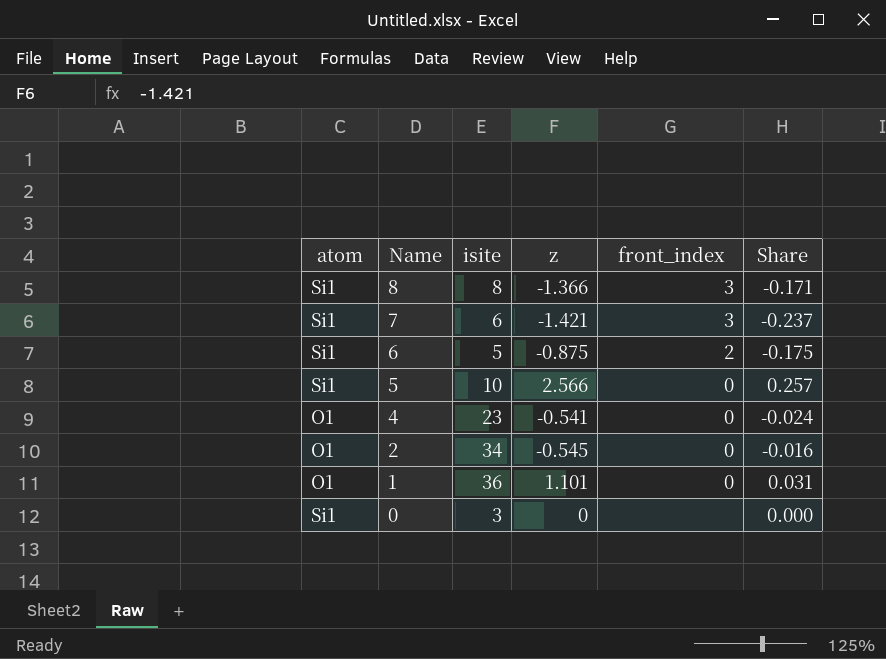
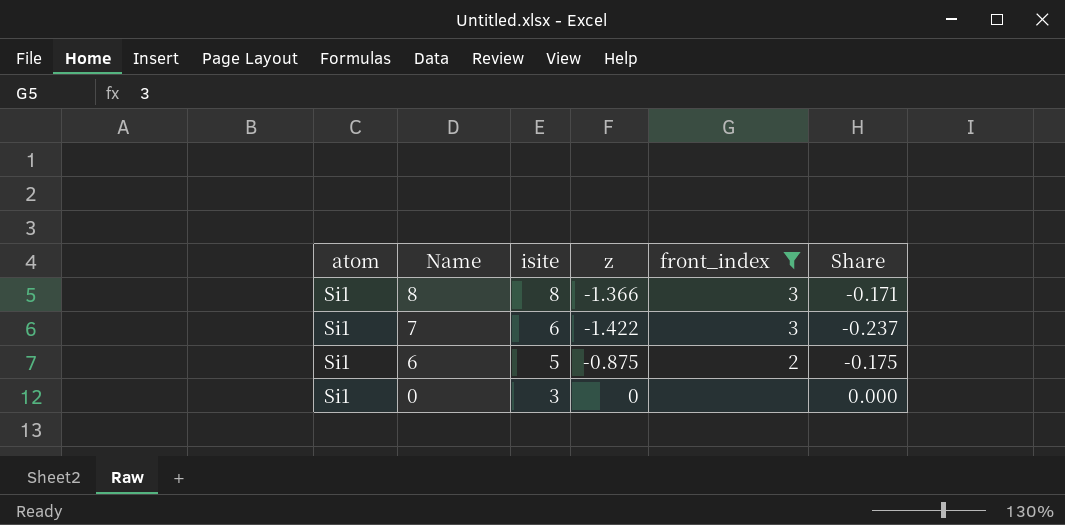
filter: none -> front_index != 0
7 | z: -1.421 -> -1.422

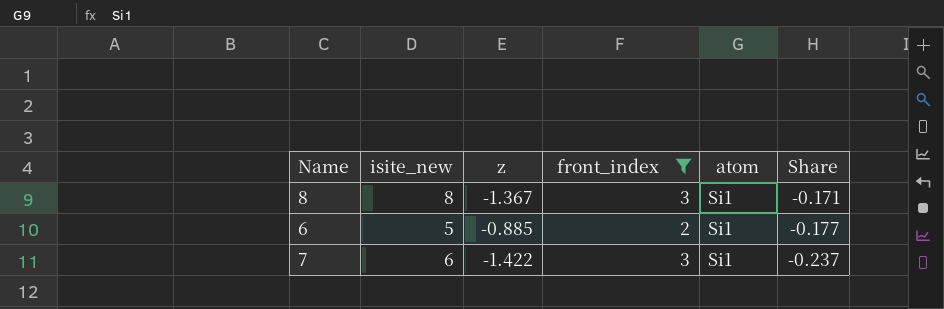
row order: Name descending -> Share descending
column name: isite -> isite_new
column atom | position: 1 -> 5
row 0: Si1 | 3 | 0 | none | 0.000 -> none
8 | z: -1.366 -> -1.367
6 | z: -0.875 -> -0.885
6 | Share: -0.175 -> -0.177

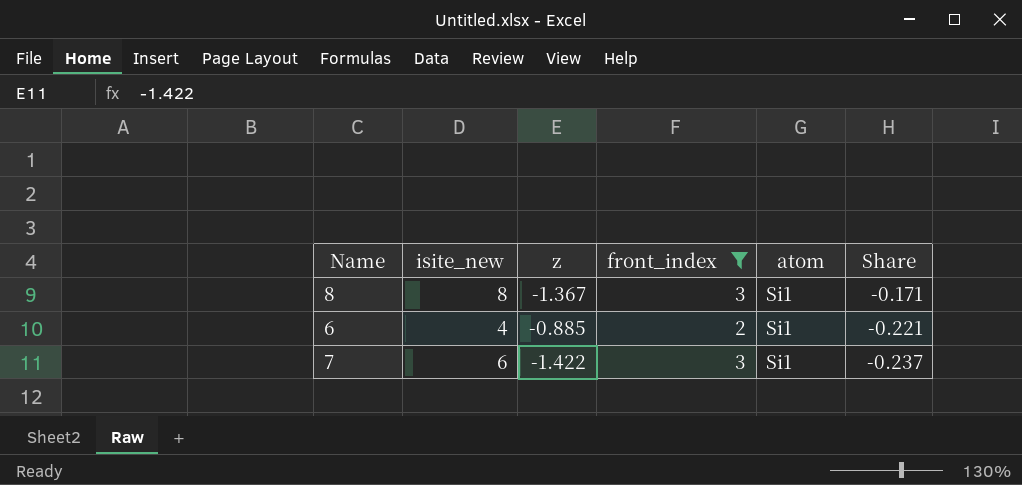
6 | isite_new: 5 -> 4
6 | Share: -0.177 -> -0.221

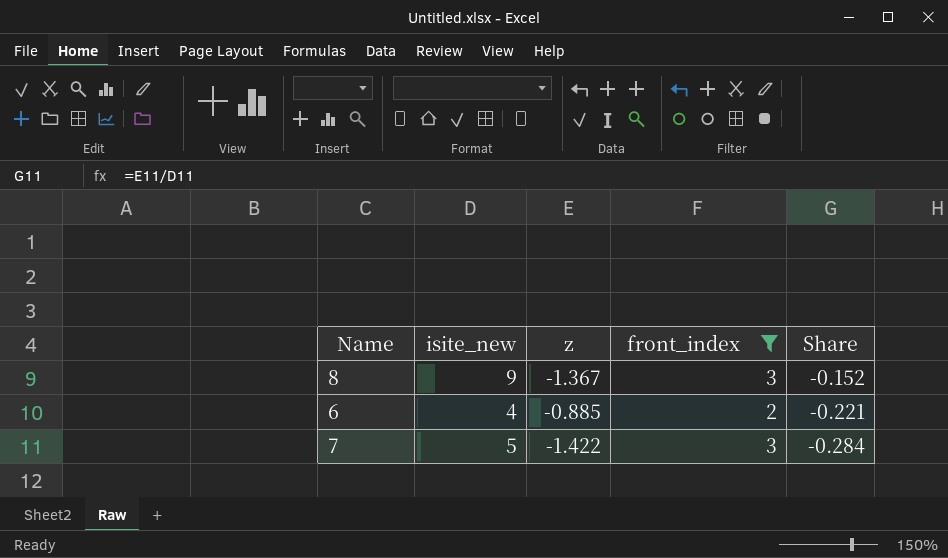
column atom | position: 5 -> none
8 | isite_new: 8 -> 9
8 | Share: -0.171 -> -0.152
7 | isite_new: 6 -> 5
7 | Share: -0.237 -> -0.284

